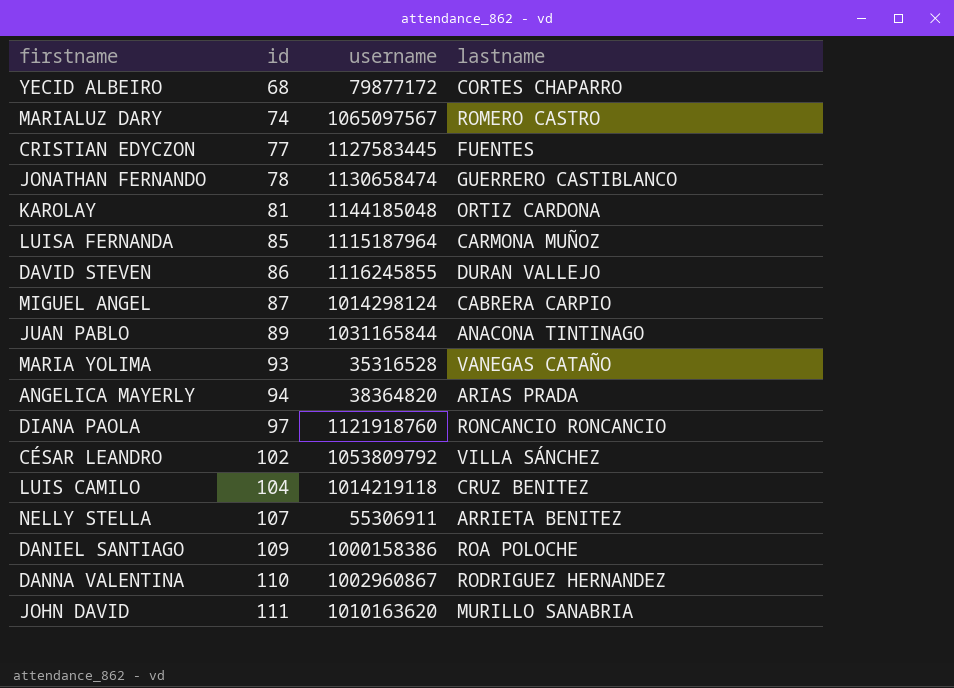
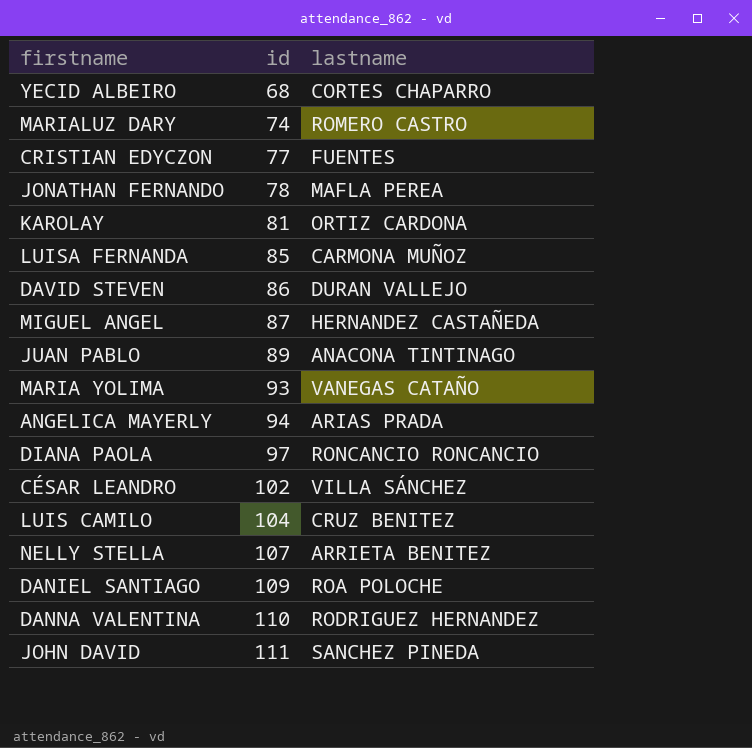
column username | position: 3 -> none
JONATHAN FERNANDO | lastname: GUERRERO CASTIBLANCO -> MAFLA PEREA
MIGUEL ANGEL | lastname: CABRERA CARPIO -> HERNANDEZ CASTAÑEDA
JOHN DAVID | lastname: MURILLO SANABRIA -> SANCHEZ PINEDA

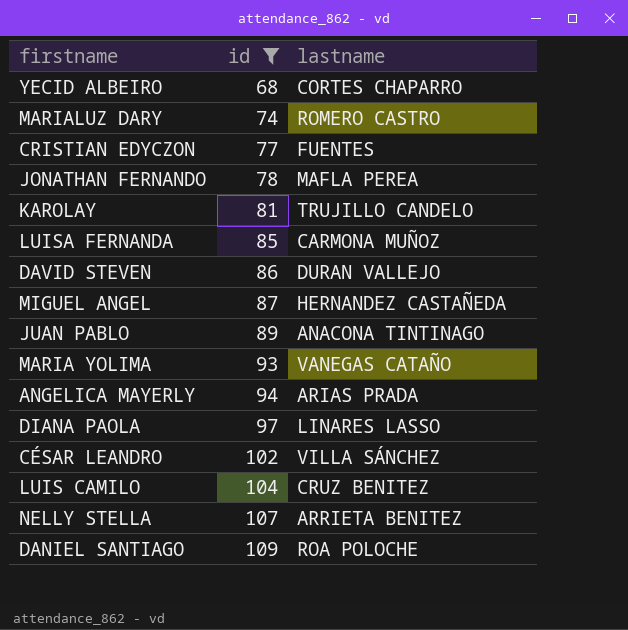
filter: none -> id <= 109
KAROLAY | lastname: ORTIZ CARDONA -> TRUJILLO CANDELO
DIANA PAOLA | lastname: RONCANCIO RONCANCIO -> LINARES LASSO

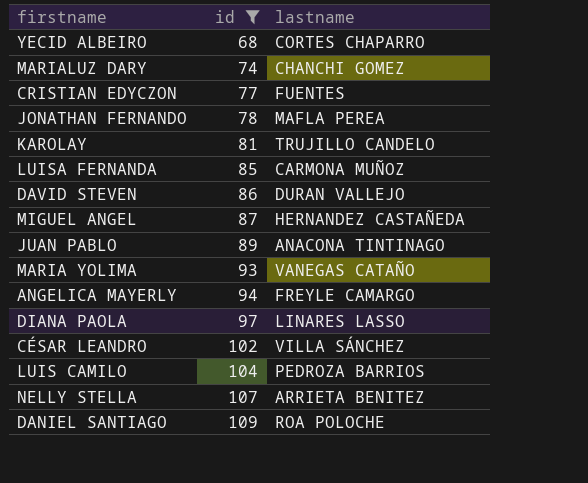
MARIALUZ DARY | lastname: ROMERO CASTRO -> CHANCHI GOMEZ
ANGELICA MAYERLY | lastname: ARIAS PRADA -> FREYLE CAMARGO
LUIS CAMILO | lastname: CRUZ BENITEZ -> PEDROZA BARRIOS

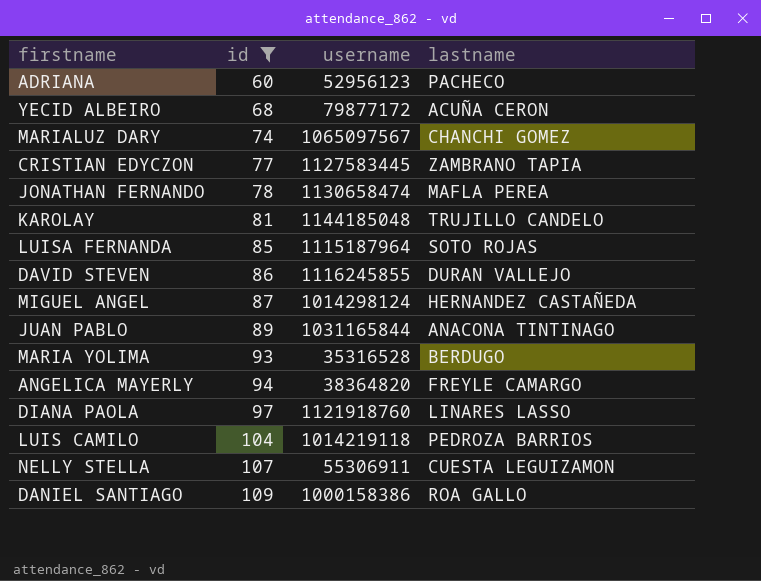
column username | position: none -> 3
row CÉSAR LEANDRO: 102 | VILLA SÁNCHEZ -> none
row ADRIANA: none -> 60 | 52956123 | PACHECO
YECID ALBEIRO | lastname: CORTES CHAPARRO -> ACUÑA CERON
CRISTIAN EDYCZON | lastname: FUENTES -> ZAMBRANO TAPIA
LUISA FERNANDA | lastname: CARMONA MUÑOZ -> SOTO ROJAS
MARIA YOLIMA | lastname: VANEGAS CATAÑO -> BERDUGO
NELLY STELLA | lastname: ARRIETA BENITEZ -> CUESTA LEGUIZAMON
DANIEL SANTIAGO | lastname: ROA POLOCHE -> ROA GALLO

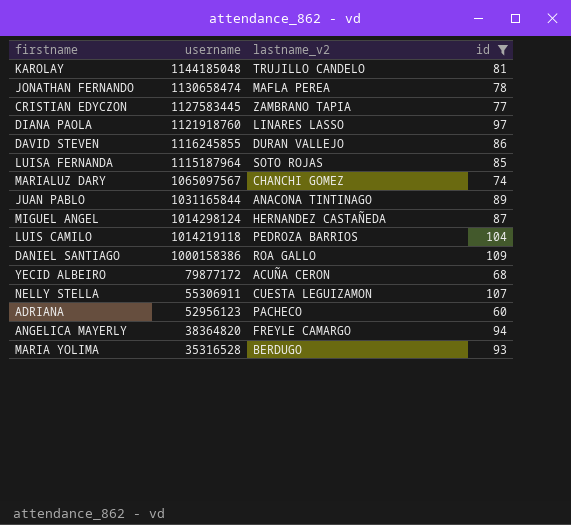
row order: id ascending -> username descending
column name: lastname -> lastname_v2
column id | position: 2 -> 4

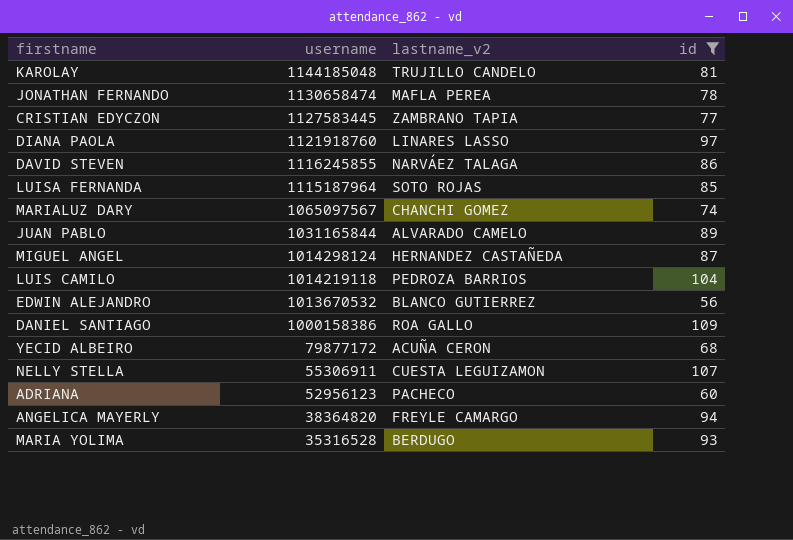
DAVID STEVEN | lastname_v2: DURAN VALLEJO -> NARVÁEZ TALAGA
JUAN PABLO | lastname_v2: ANACONA TINTINAGO -> ALVARADO CAMELO
row EDWIN ALEJANDRO: none -> 1013670532 | BLANCO GUTIERREZ | 56

